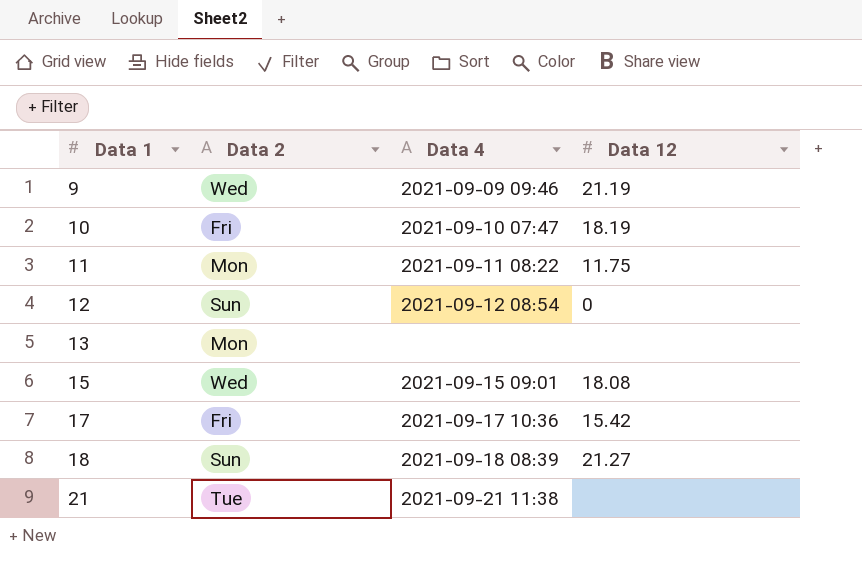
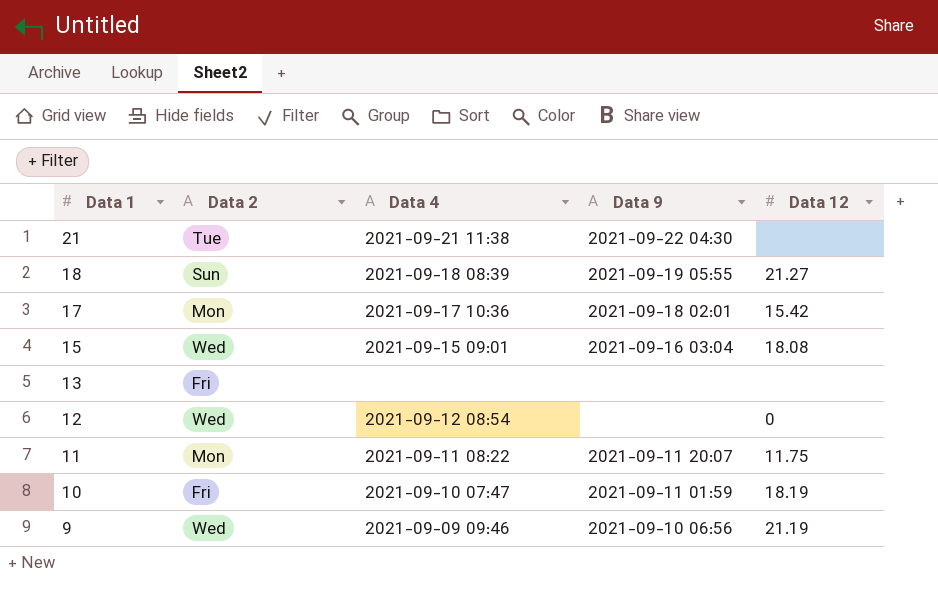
row order: Data 1 ascending -> Data 1 descending
column Data 9 | position: none -> 4
17 | Data 2: Fri -> Mon
13 | Data 2: Mon -> Fri
12 | Data 2: Sun -> Wed

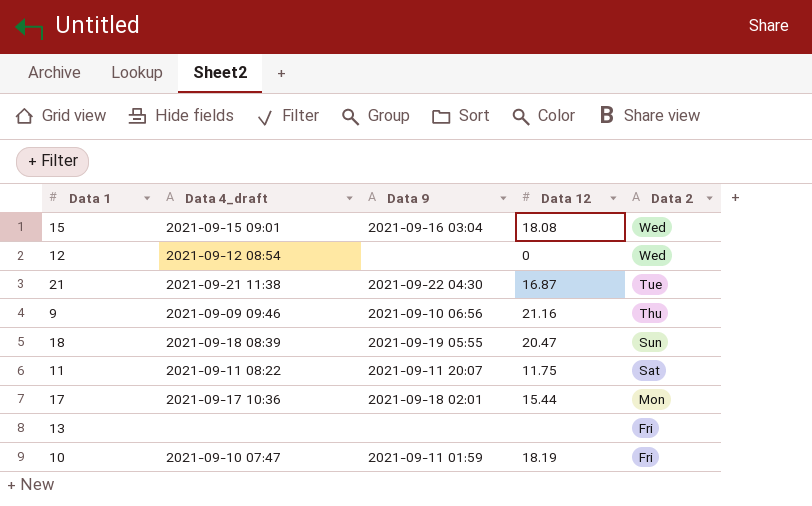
row order: Data 1 descending -> Data 2 descending
column name: Data 4 -> Data 4_draft
column Data 2 | position: 2 -> 5
21 | Data 12: none -> 16.87
9 | Data 12: 21.19 -> 21.16
9 | Data 2: Wed -> Thu
18 | Data 12: 21.27 -> 20.47
11 | Data 2: Mon -> Sat
17 | Data 12: 15.42 -> 15.44

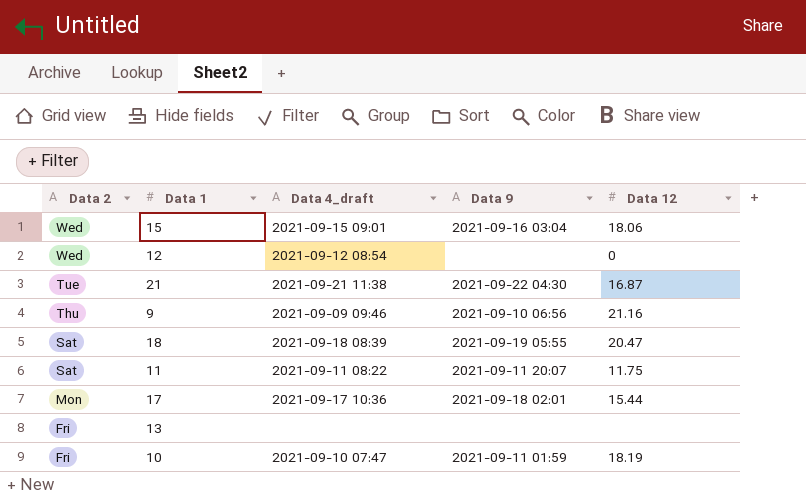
column Data 2 | position: 5 -> 1
15 | Data 12: 18.08 -> 18.06
18 | Data 2: Sun -> Sat

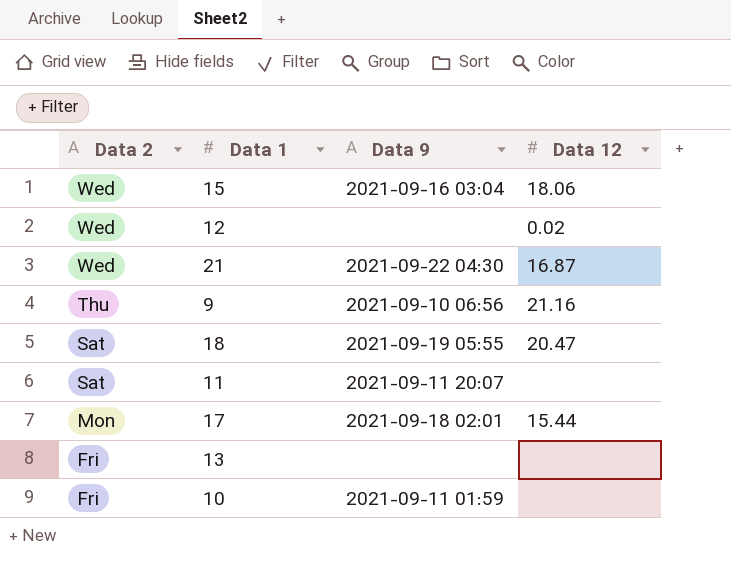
column Data 4_draft | position: 3 -> none
12 | Data 12: 0 -> 0.02
21 | Data 2: Tue -> Wed
11 | Data 12: 11.75 -> none
10 | Data 12: 18.19 -> none

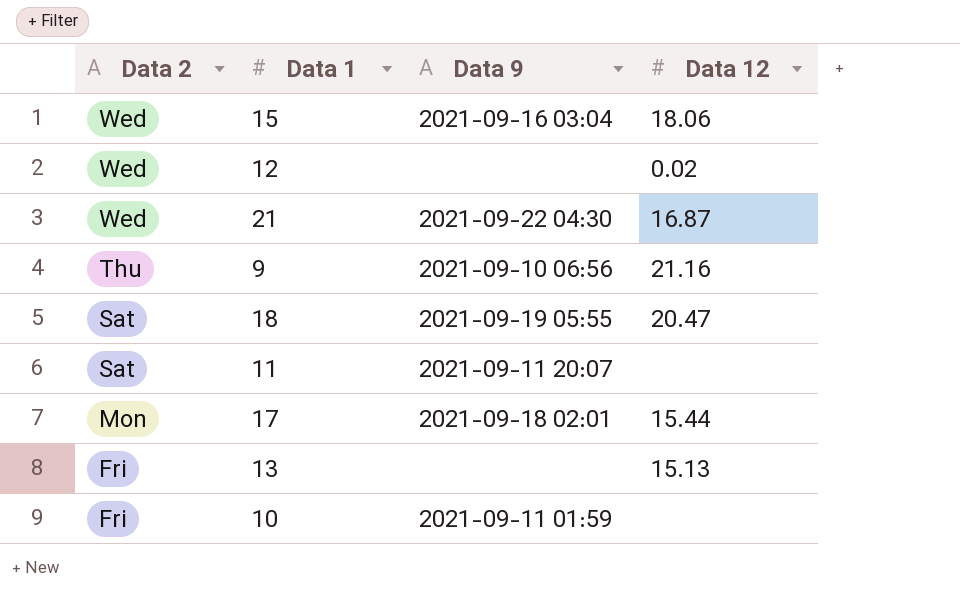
13 | Data 12: none -> 15.13

